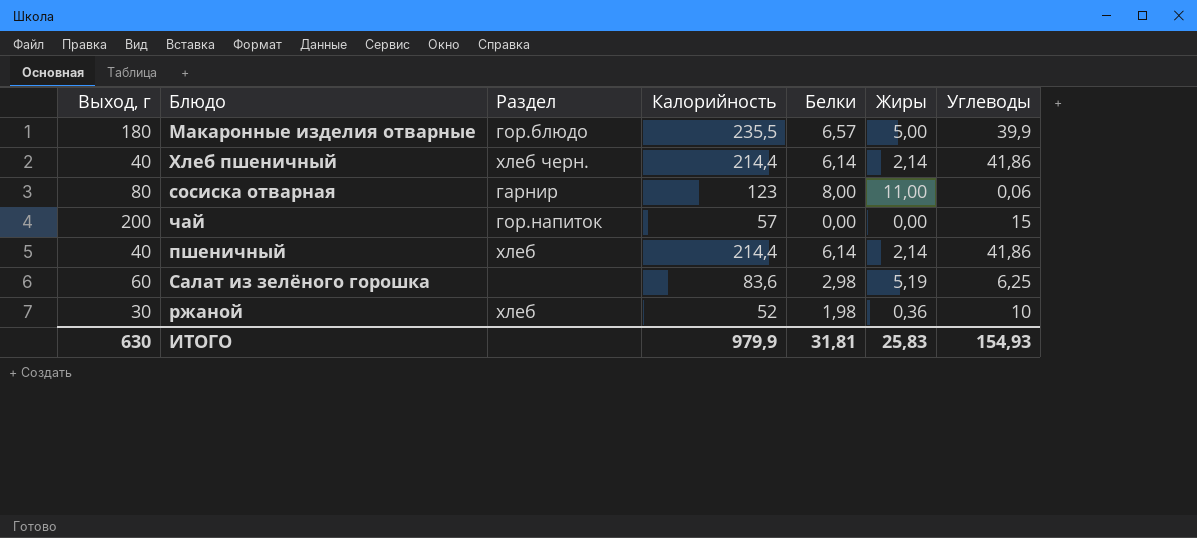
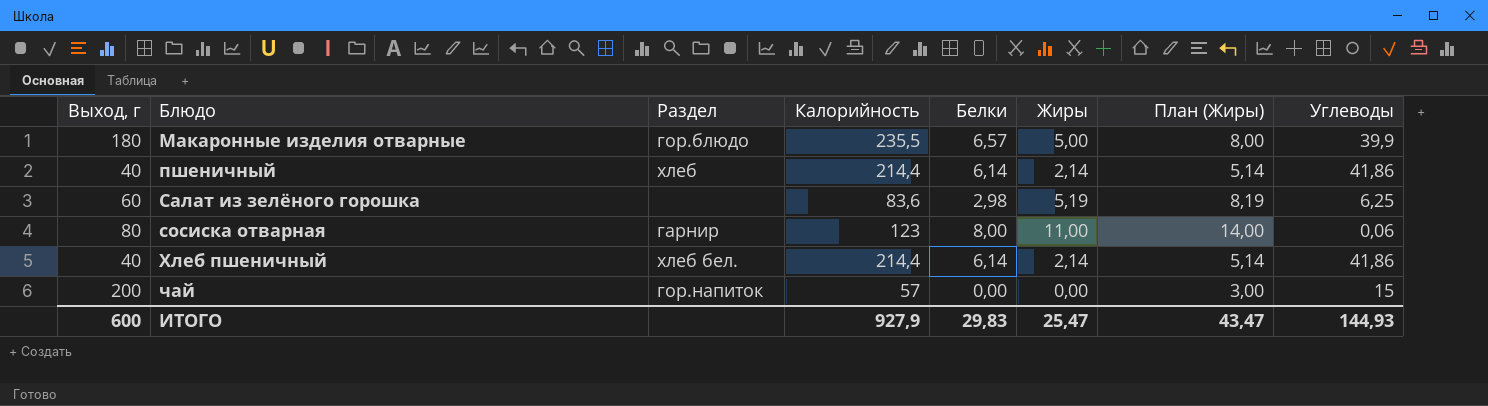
row order: none -> Блюдо ascending
column План (Жиры) | formula: none -> [Жиры] + 3
row ржаной: 30 | хлеб | 52 | 1,98 | 0,36 | 10 -> none
Хлеб пшеничный | Раздел: хлеб черн. -> хлеб бел.
ИТОГО | Выход, г: 630 -> 600
ИТОГО | Калорийность: 979,9 -> 927,9
ИТОГО | Белки: 31,81 -> 29,83
ИТОГО | Жиры: 25,83 -> 25,47
ИТОГО | Углеводы: 154,93 -> 144,93

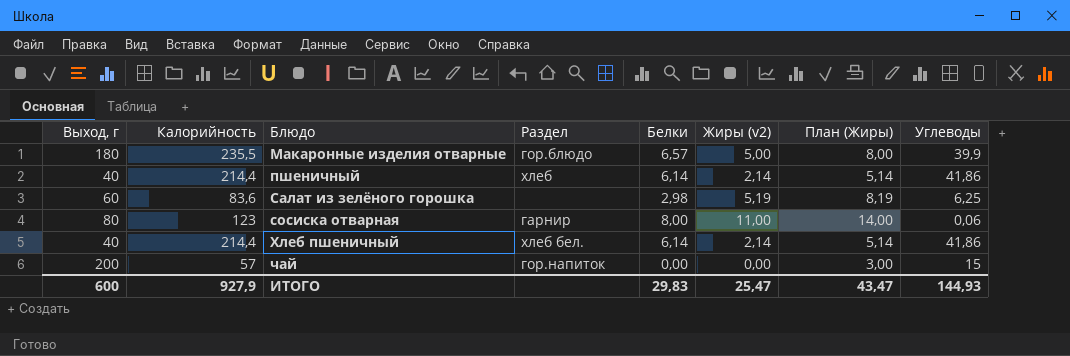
column Калорийность | position: 4 -> 2
column name: Жиры -> Жиры (v2)

